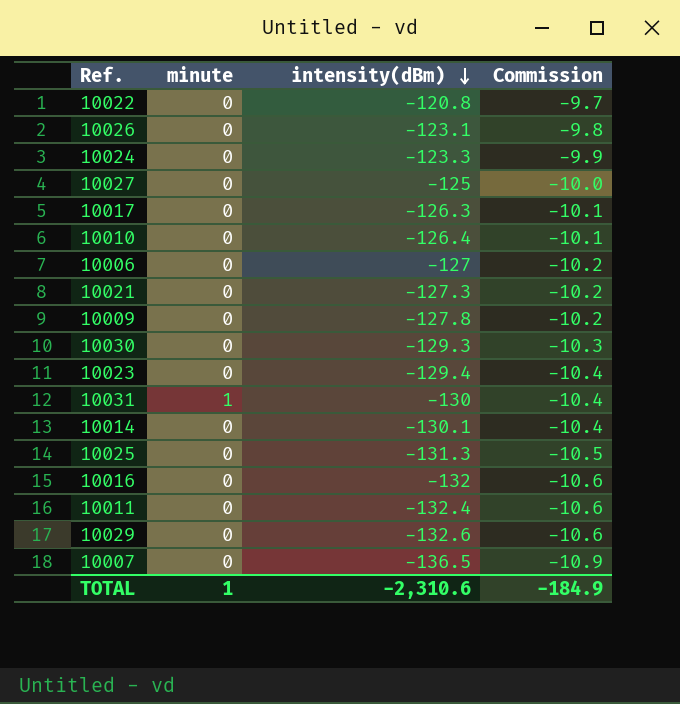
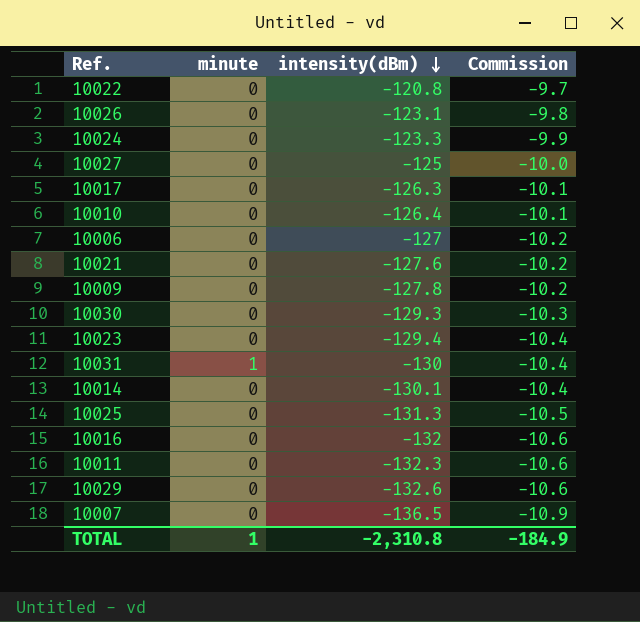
10021 | intensity(dBm): -127.3 -> -127.6
10011 | intensity(dBm): -132.4 -> -132.3
TOTAL | intensity(dBm): -2,310.6 -> -2,310.8

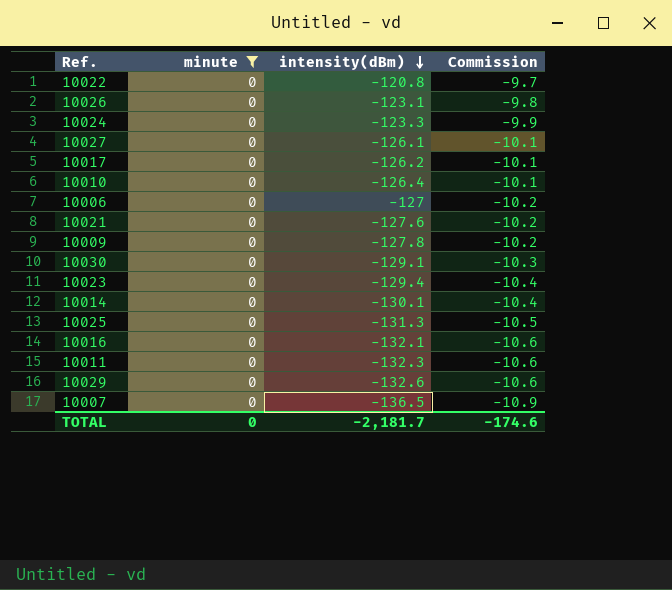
filter: none -> minute = 0
10027 | intensity(dBm): -125 -> -126.1
10027 | Commission: -10.0 -> -10.1
10017 | intensity(dBm): -126.3 -> -126.2
10030 | intensity(dBm): -129.3 -> -129.1
10016 | intensity(dBm): -132 -> -132.1
TOTAL | minute: 1 -> 0
TOTAL | intensity(dBm): -2,310.8 -> -2,181.7
TOTAL | Commission: -184.9 -> -174.6

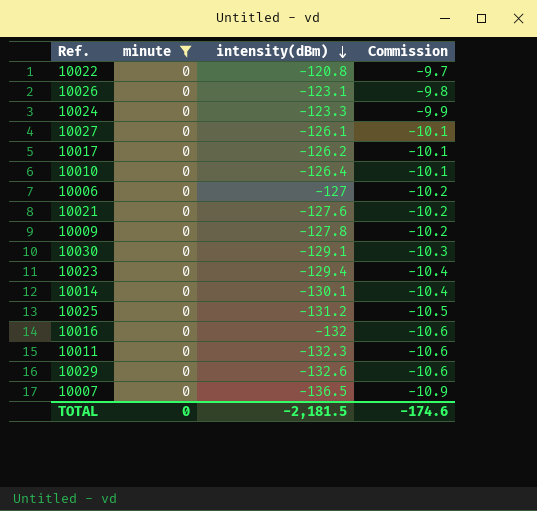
10025 | intensity(dBm): -131.3 -> -131.2
10016 | intensity(dBm): -132.1 -> -132
TOTAL | intensity(dBm): -2,181.7 -> -2,181.5

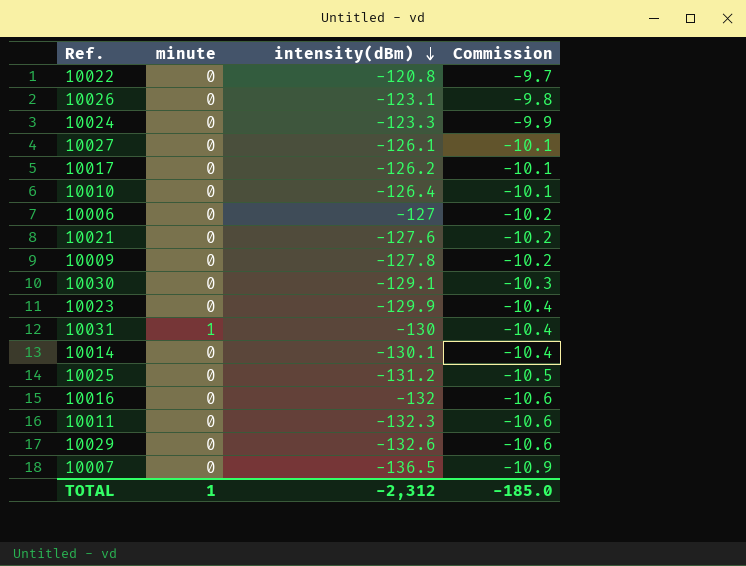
filter: minute = 0 -> none
10023 | intensity(dBm): -129.4 -> -129.9
TOTAL | minute: 0 -> 1
TOTAL | intensity(dBm): -2,181.5 -> -2,312
TOTAL | Commission: -174.6 -> -185.0

